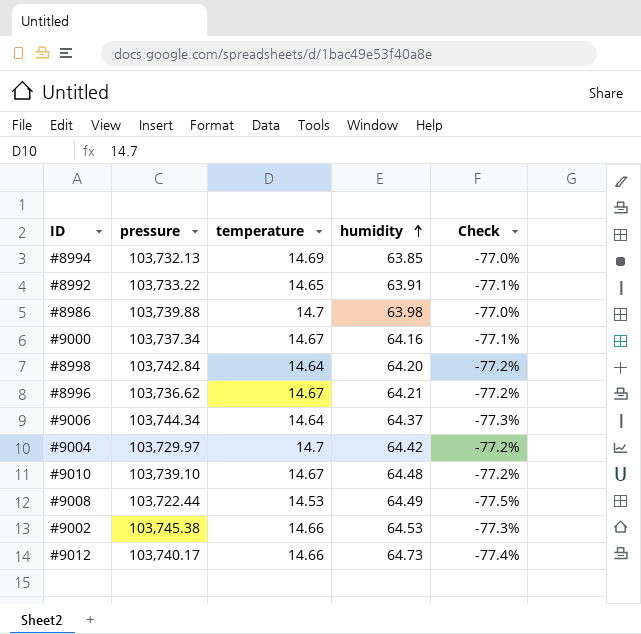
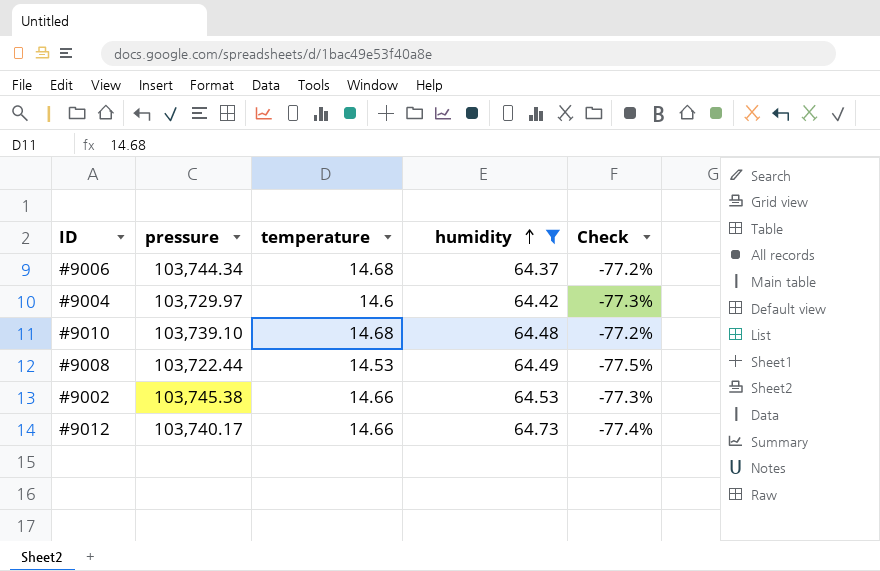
filter: none -> humidity >= 64.37
#9006 | temperature: 14.64 -> 14.68
#9006 | Check: -77.3% -> -77.2%
#9004 | temperature: 14.7 -> 14.6
#9004 | Check: -77.2% -> -77.3%
#9010 | temperature: 14.67 -> 14.68

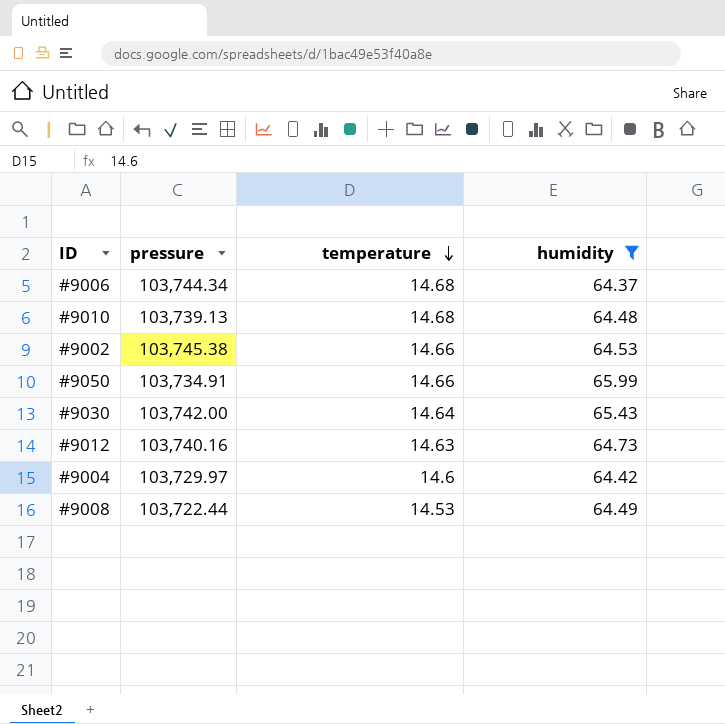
row order: humidity ascending -> temperature descending
column Check | formula: ([temperature] - [humidity]) / [humidity] -> none
#9010 | pressure: 103,739.10 -> 103,739.13
row #9050: none -> 103,734.91 | 14.66 | 65.99
row #9030: none -> 103,742.00 | 14.64 | 65.43
#9012 | pressure: 103,740.17 -> 103,740.16
#9012 | temperature: 14.66 -> 14.63

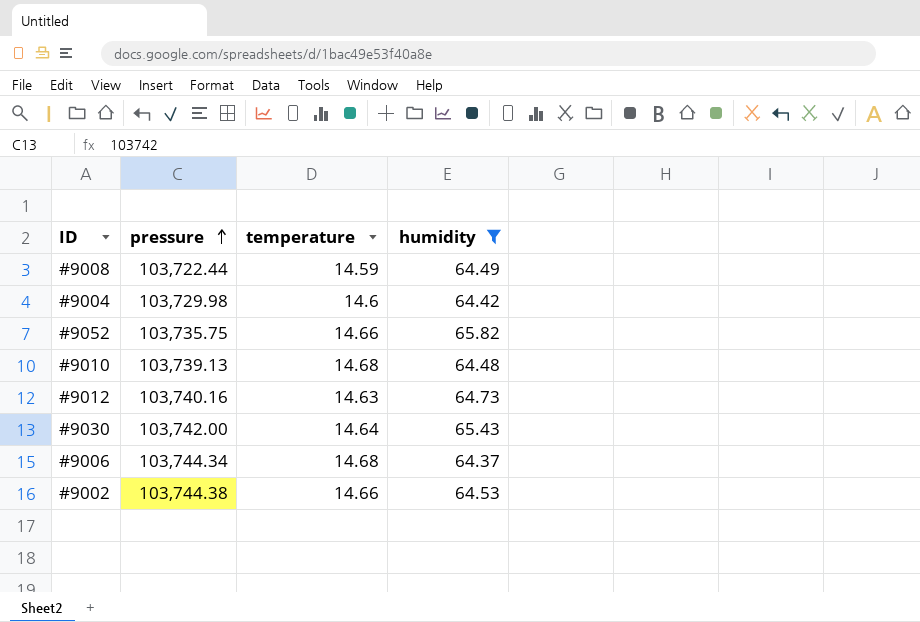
row order: temperature descending -> pressure ascending
row #9050: 103,734.91 | 14.66 | 65.99 -> none
#9008 | temperature: 14.53 -> 14.59
#9004 | pressure: 103,729.97 -> 103,729.98
row #9052: none -> 103,735.75 | 14.66 | 65.82
#9002 | pressure: 103,745.38 -> 103,744.38

